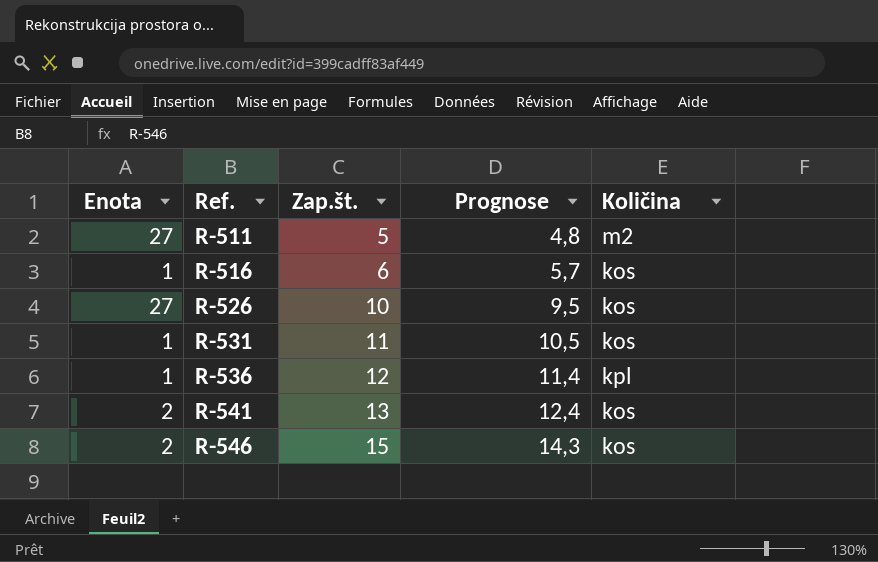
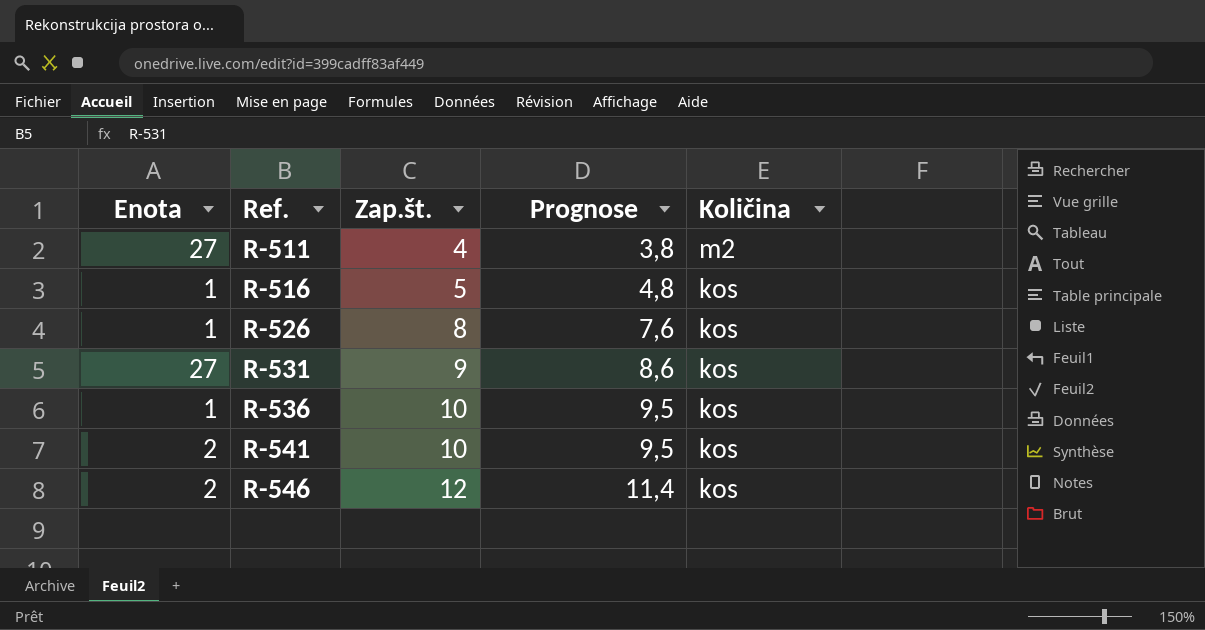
R-511 | Zap.št.: 5 -> 4
R-511 | Prognose: 4,8 -> 3,8
R-516 | Zap.št.: 6 -> 5
R-516 | Prognose: 5,7 -> 4,8
R-526 | Enota: 27 -> 1
R-526 | Zap.št.: 10 -> 8
R-526 | Prognose: 9,5 -> 7,6
R-531 | Enota: 1 -> 27
R-531 | Zap.št.: 11 -> 9
R-531 | Prognose: 10,5 -> 8,6
R-536 | Zap.št.: 12 -> 10
R-536 | Prognose: 11,4 -> 9,5
R-536 | Količina: kpl -> kos
R-541 | Zap.št.: 13 -> 10
R-541 | Prognose: 12,4 -> 9,5
R-546 | Zap.št.: 15 -> 12
R-546 | Prognose: 14,3 -> 11,4

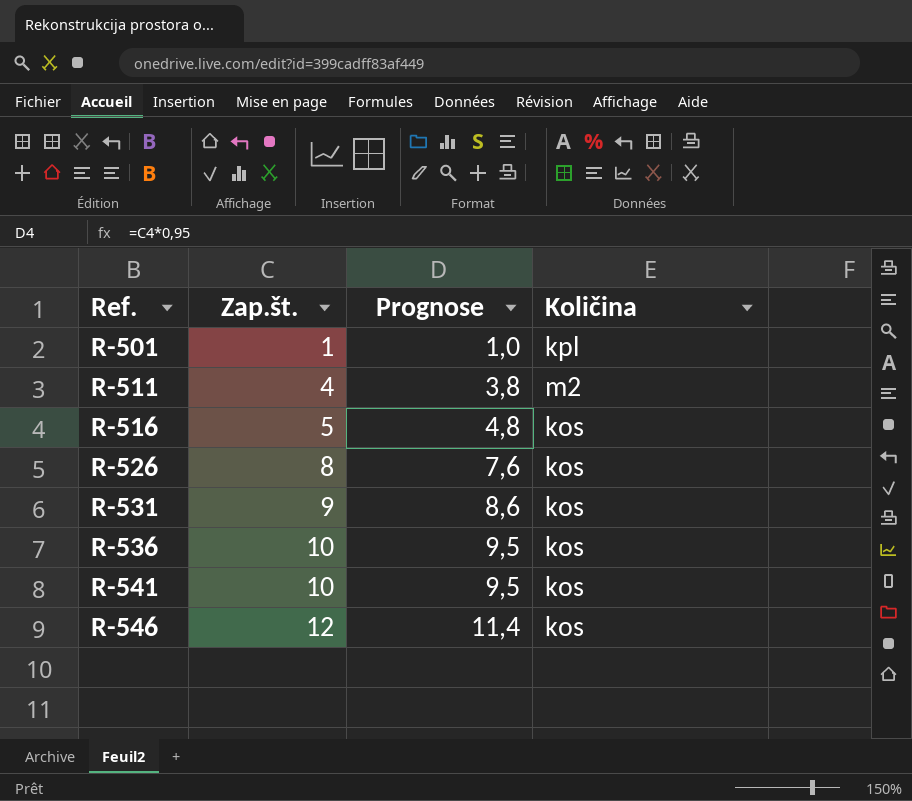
column Enota | position: 1 -> none
row R-501: none -> 1 | 1,0 | kpl

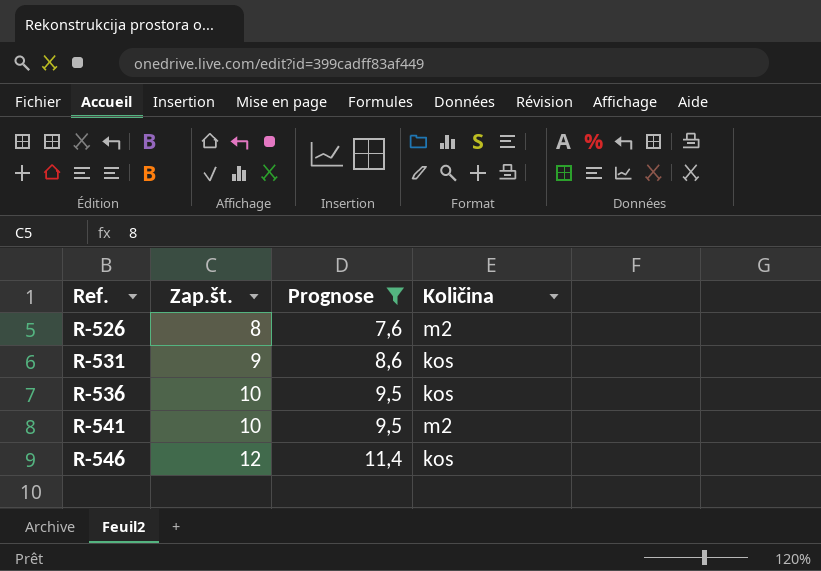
filter: none -> Prognose >= 7,6
R-526 | Količina: kos -> m2
R-541 | Količina: kos -> m2

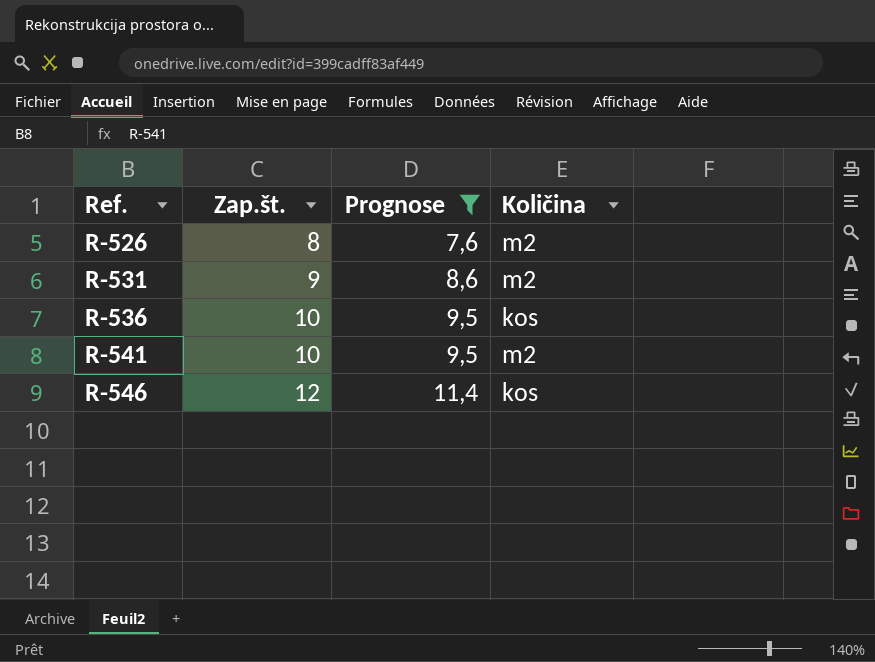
R-531 | Količina: kos -> m2

